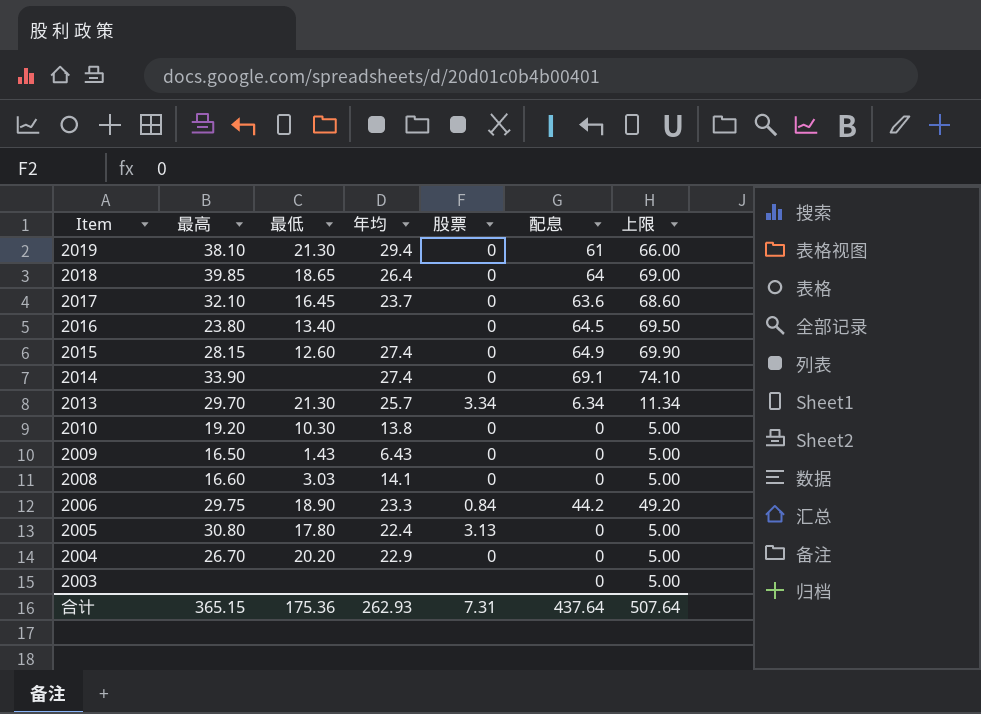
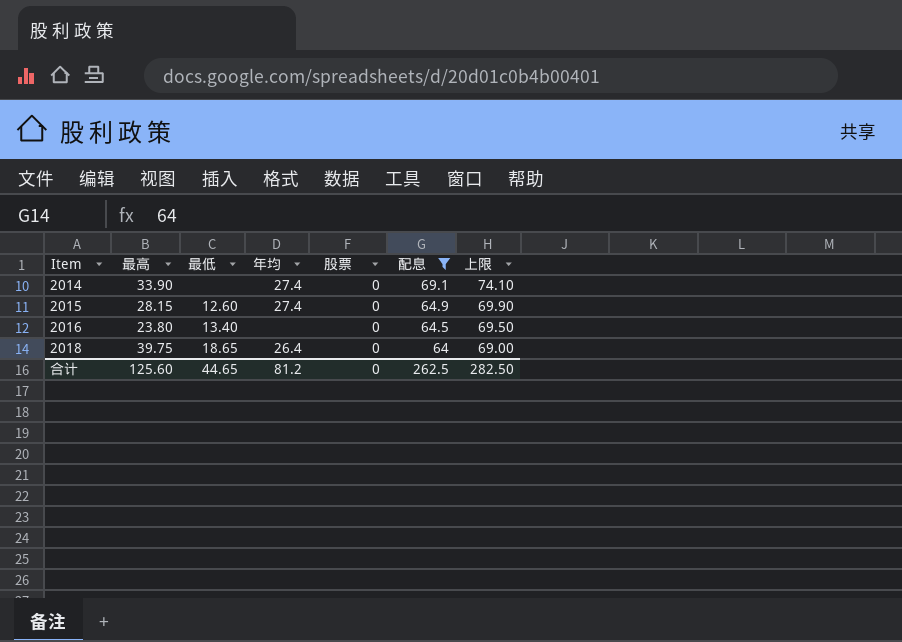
filter: none -> 配息 >= 64
row order: Item descending -> Item ascending
2018 | 最高: 39.85 -> 39.75
合计 | 最高: 365.15 -> 125.60
合计 | 最低: 175.36 -> 44.65
合计 | 年均: 262.93 -> 81.2
合计 | 股票: 7.31 -> 0
合计 | 配息: 437.64 -> 262.5
合计 | 上限: 507.64 -> 282.50

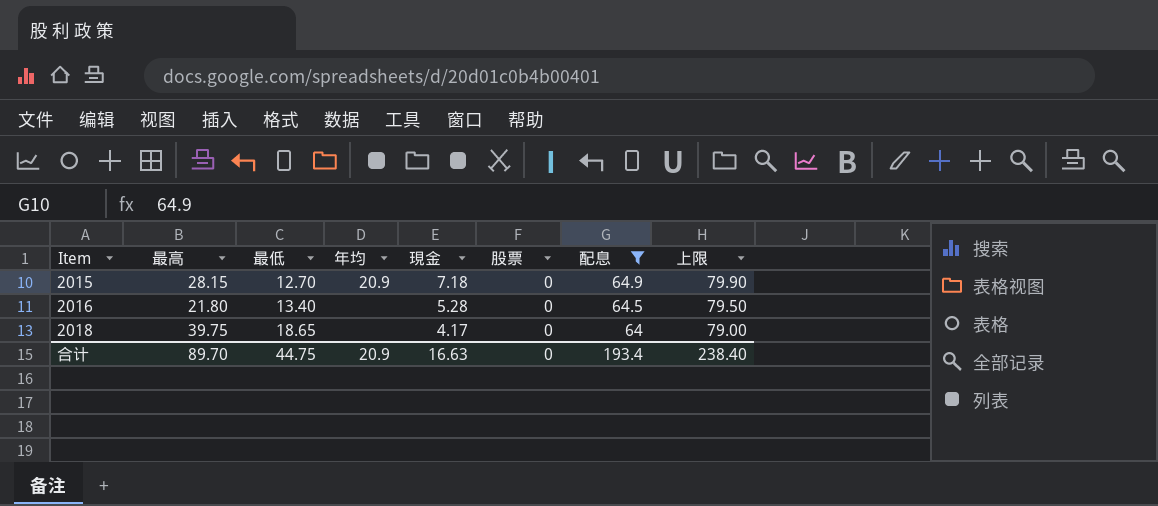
column 現金 | position: none -> 5
column 上限 | formula: [配息] + 5 -> [配息] + 15
row 2014: 33.90 | none | 27.4 | 0 | 69.1 | 74.10 -> none
2015 | 最低: 12.60 -> 12.70
2015 | 年均: 27.4 -> 20.9
2016 | 最高: 23.80 -> 21.80
2018 | 年均: 26.4 -> none
合计 | 最高: 125.60 -> 89.70
合计 | 最低: 44.65 -> 44.75
合计 | 年均: 81.2 -> 20.9
合计 | 配息: 262.5 -> 193.4
合计 | 上限: 282.50 -> 238.40

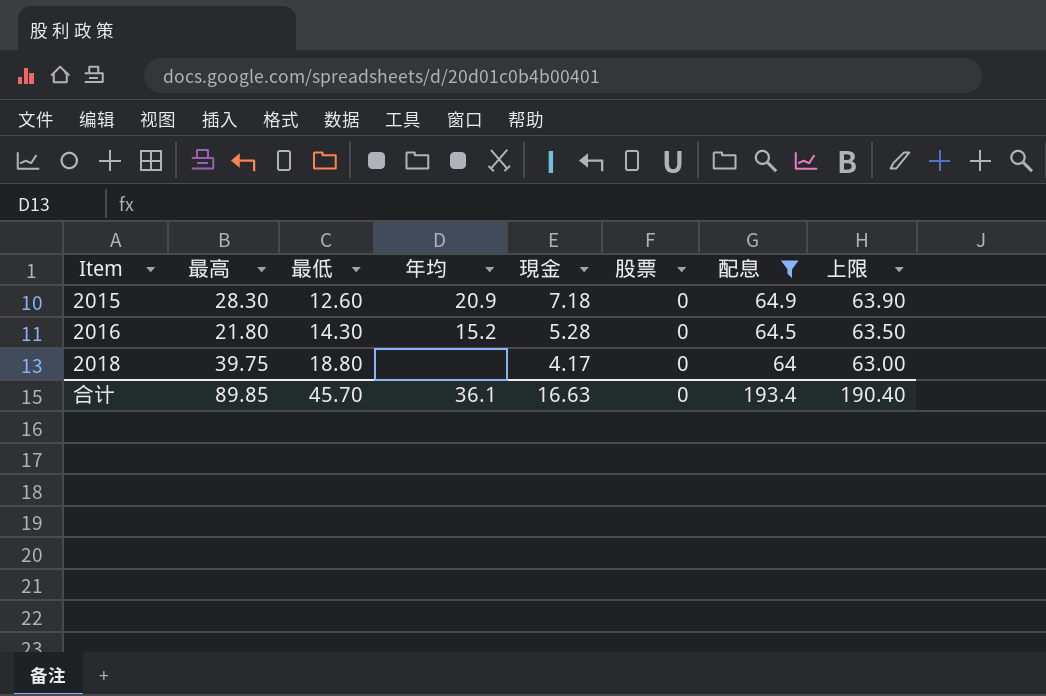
column 上限 | formula: [配息] + 15 -> [配息] - 1
2015 | 最高: 28.15 -> 28.30
2015 | 最低: 12.70 -> 12.60
2016 | 最低: 13.40 -> 14.30
2016 | 年均: none -> 15.2
2018 | 最低: 18.65 -> 18.80
合计 | 最高: 89.70 -> 89.85
合计 | 最低: 44.75 -> 45.70
合计 | 年均: 20.9 -> 36.1
合计 | 上限: 238.40 -> 190.40

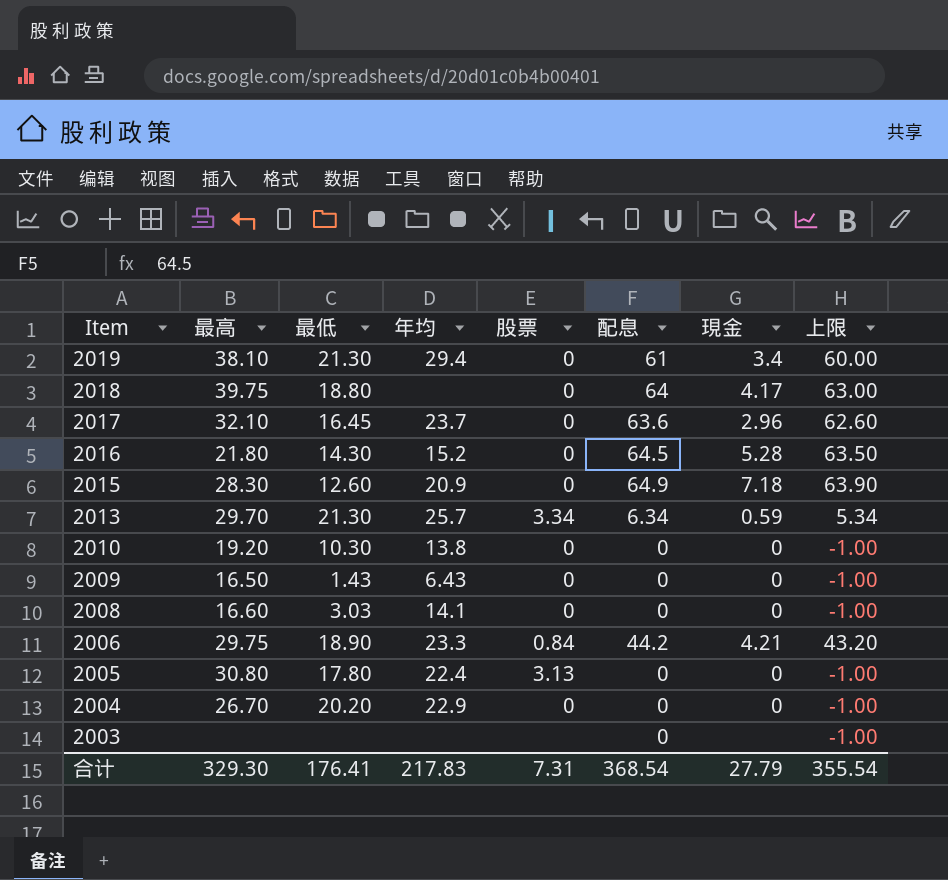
filter: 配息 >= 64 -> none
row order: Item ascending -> Item descending
column 現金 | position: 5 -> 7
合计 | 最高: 89.85 -> 329.30
合计 | 最低: 45.70 -> 176.41
合计 | 年均: 36.1 -> 217.83
合计 | 股票: 0 -> 7.31
合计 | 配息: 193.4 -> 368.54
合计 | 現金: 16.63 -> 27.79
合计 | 上限: 190.40 -> 355.54

